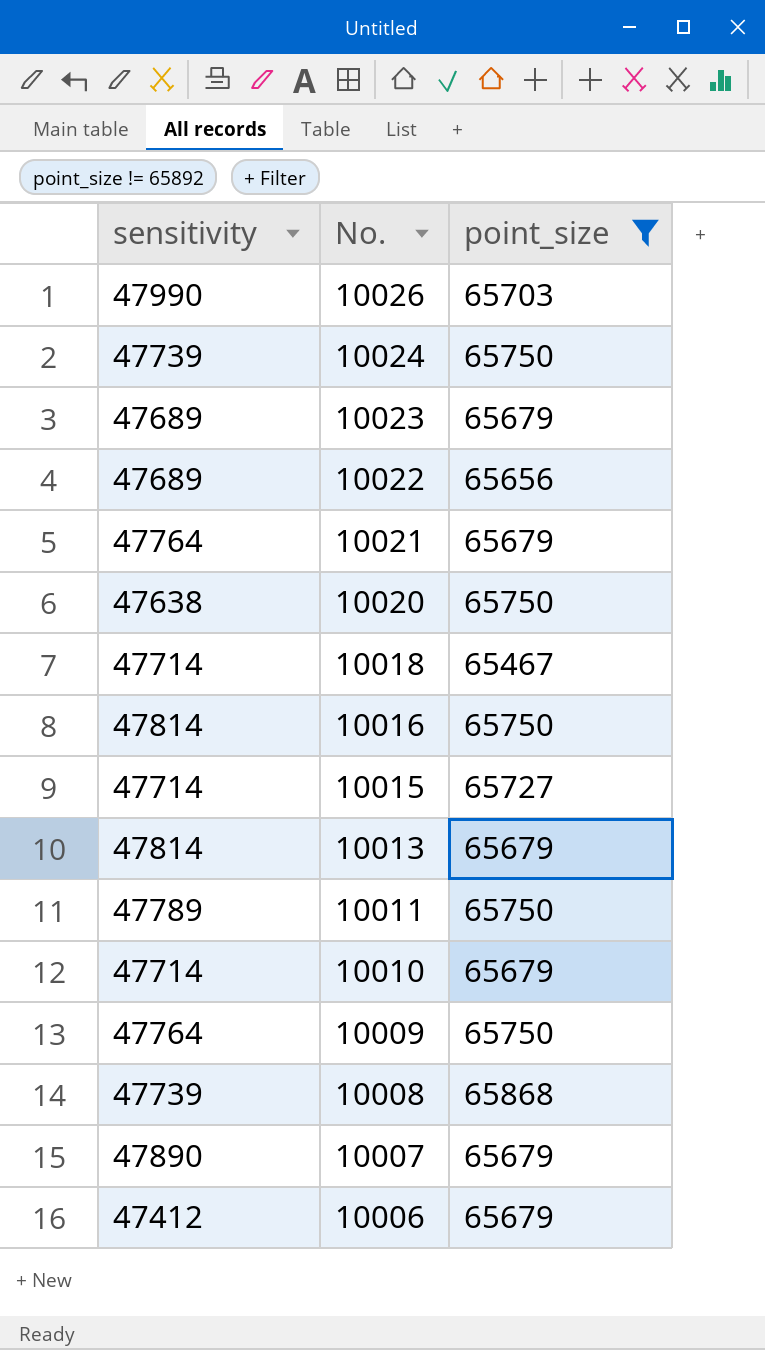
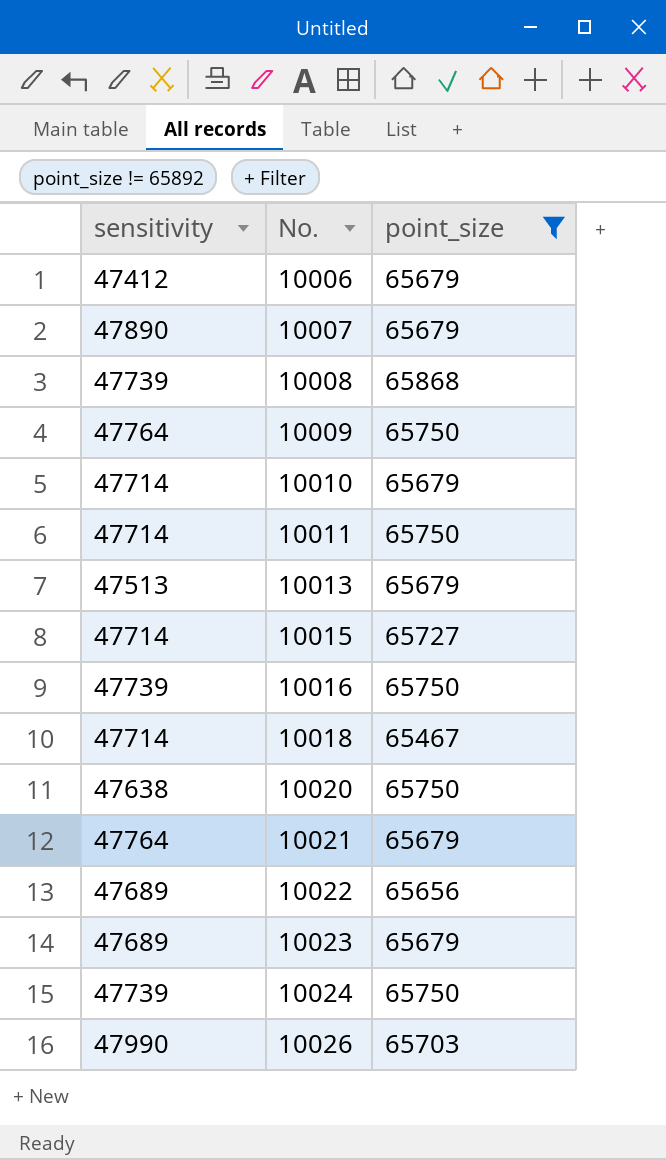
row order: No. descending -> No. ascending
10011 | sensitivity: 47789 -> 47714
10013 | sensitivity: 47814 -> 47513
10016 | sensitivity: 47814 -> 47739

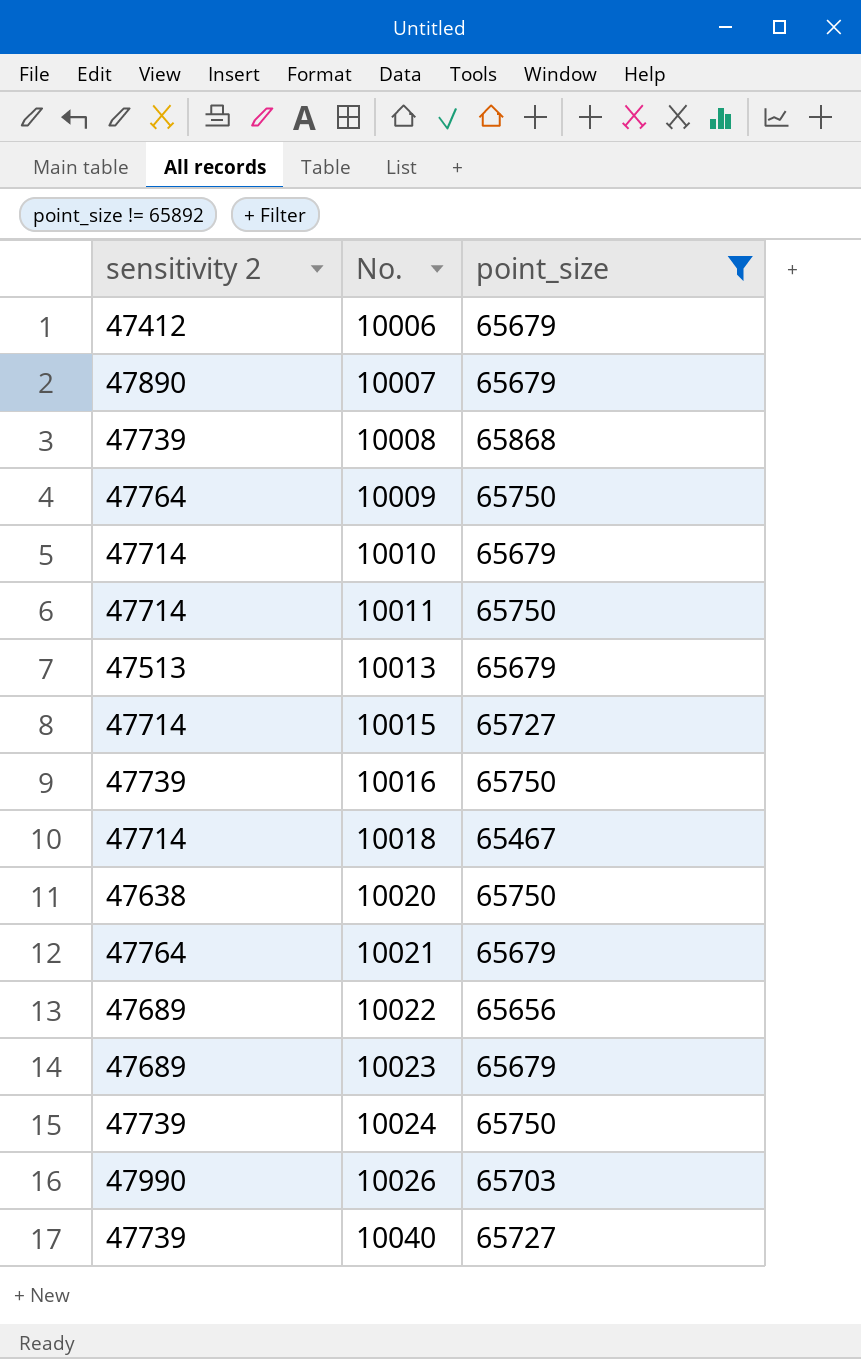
column name: sensitivity -> sensitivity 2
row 10040: none -> 47739 | 65727

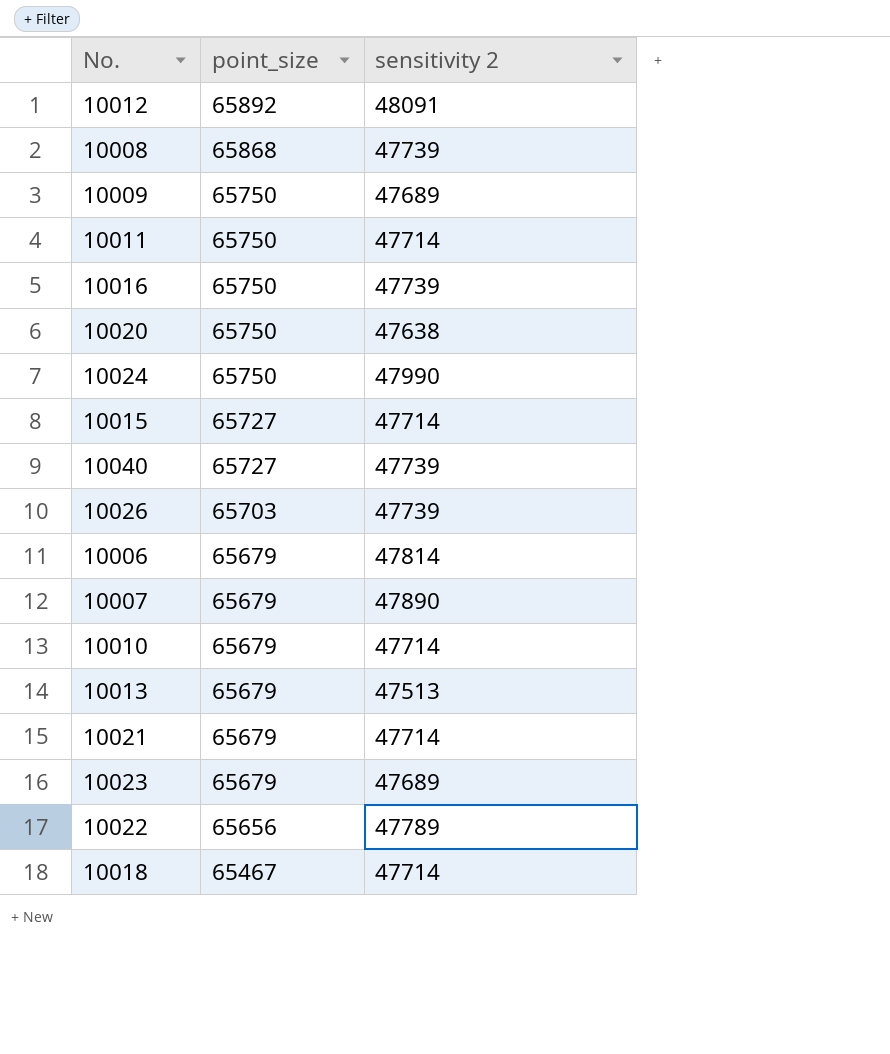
filter: point_size != 65892 -> none
row order: No. ascending -> point_size descending
column sensitivity 2 | position: 1 -> 3
10009 | sensitivity 2: 47764 -> 47689
10024 | sensitivity 2: 47739 -> 47990
10026 | sensitivity 2: 47990 -> 47739
10006 | sensitivity 2: 47412 -> 47814
10021 | sensitivity 2: 47764 -> 47714
10022 | sensitivity 2: 47689 -> 47789

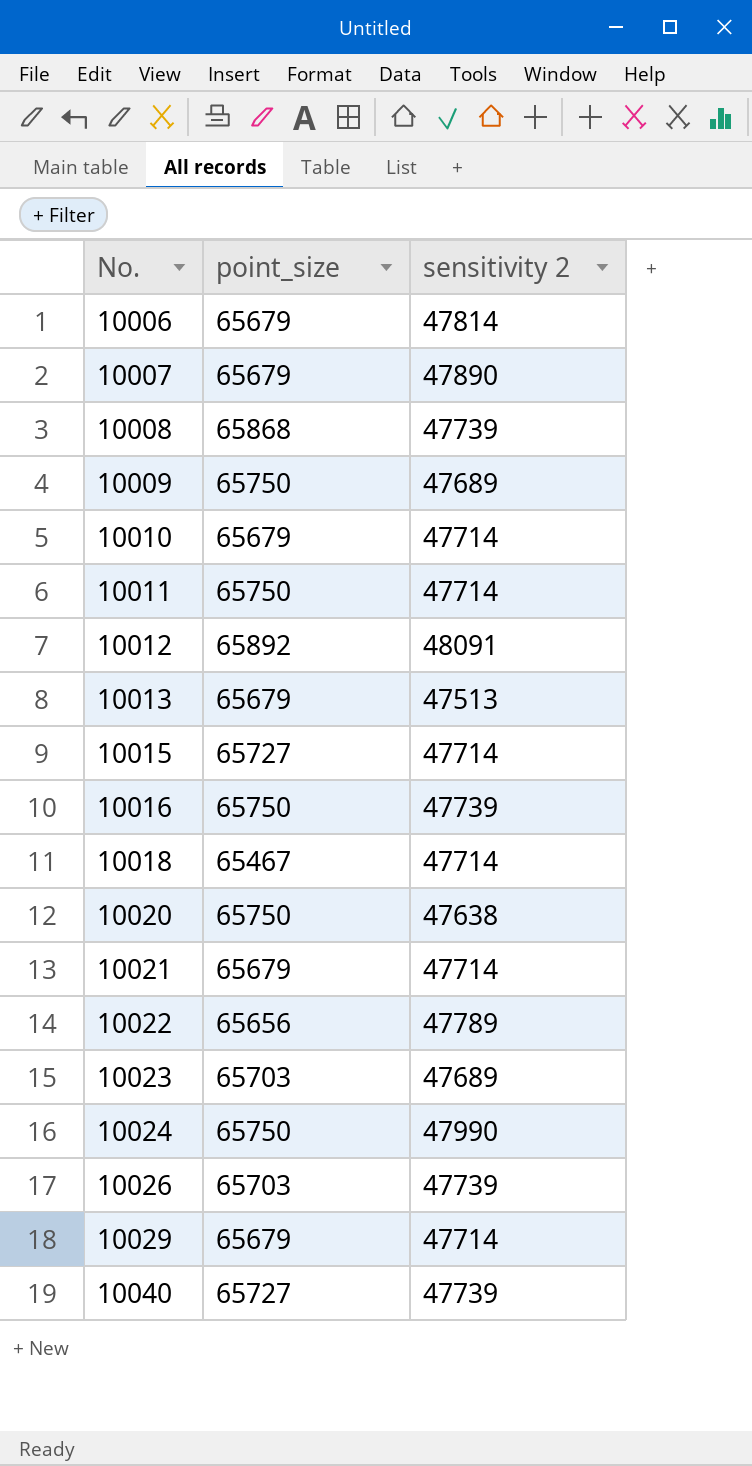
row order: point_size descending -> No. ascending
10023 | point_size: 65679 -> 65703
row 10029: none -> 65679 | 47714

